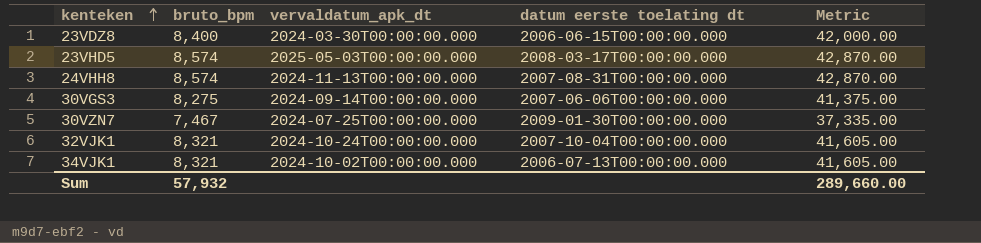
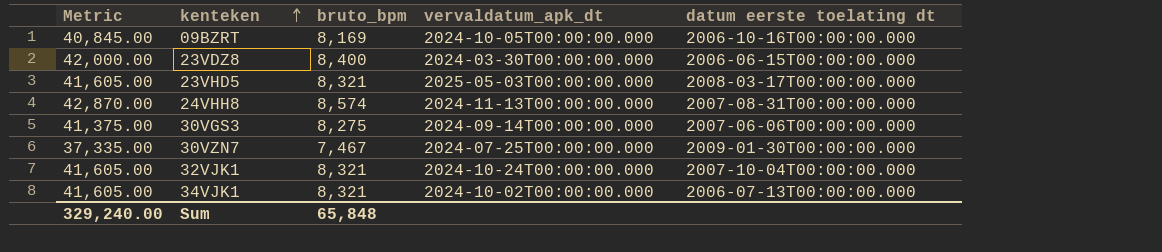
column Metric | position: 5 -> 1
row 09BZRT: none -> 40,845.00 | 8,169 | 2024-10-05T00:00:00.000 | 2006-10-16T00:00:00.000
23VHD5 | Metric: 42,870.00 -> 41,605.00
23VHD5 | bruto_bpm: 8,574 -> 8,321
Sum | Metric: 289,660.00 -> 329,240.00
Sum | bruto_bpm: 57,932 -> 65,848

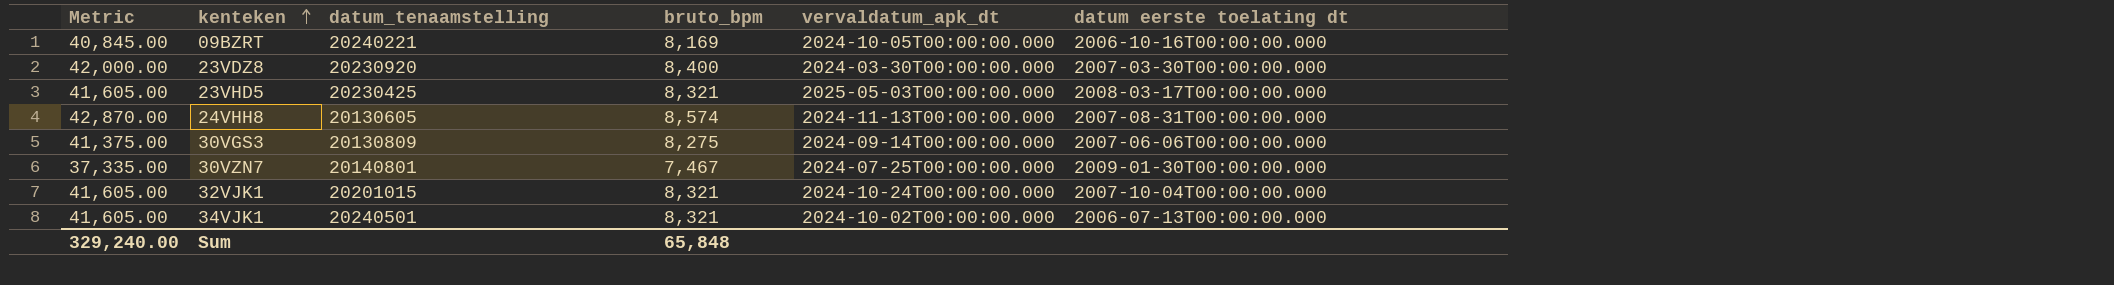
column datum_tenaamstelling | position: none -> 3
23VDZ8 | datum eerste toelating dt: 2006-06-15T00:00:00.000 -> 2007-03-30T00:00:00.000

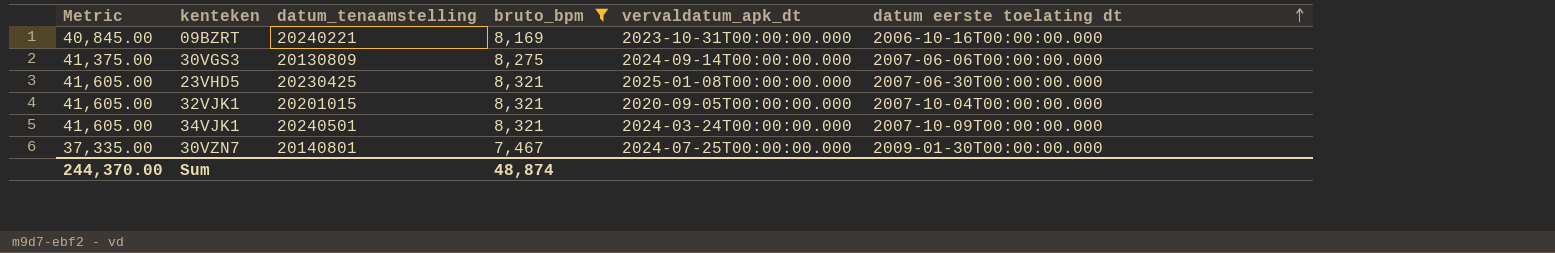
filter: none -> bruto_bpm <= 8,321
row order: kenteken ascending -> datum eerste toelating dt ascending
09BZRT | vervaldatum_apk_dt: 2024-10-05T00:00:00.000 -> 2023-10-31T00:00:00.000
23VHD5 | vervaldatum_apk_dt: 2025-05-03T00:00:00.000 -> 2025-01-08T00:00:00.000
23VHD5 | datum eerste toelating dt: 2008-03-17T00:00:00.000 -> 2007-06-30T00:00:00.000
32VJK1 | vervaldatum_apk_dt: 2024-10-24T00:00:00.000 -> 2020-09-05T00:00:00.000
34VJK1 | vervaldatum_apk_dt: 2024-10-02T00:00:00.000 -> 2024-03-24T00:00:00.000
34VJK1 | datum eerste toelating dt: 2006-07-13T00:00:00.000 -> 2007-10-09T00:00:00.000
Sum | Metric: 329,240.00 -> 244,370.00
Sum | bruto_bpm: 65,848 -> 48,874

